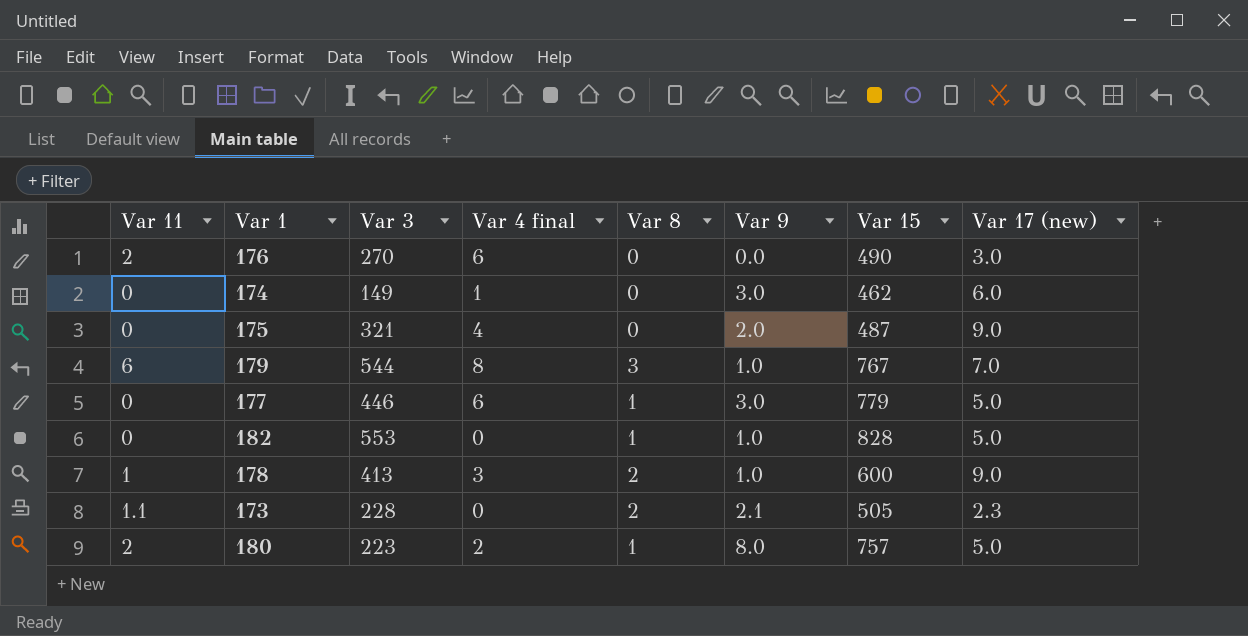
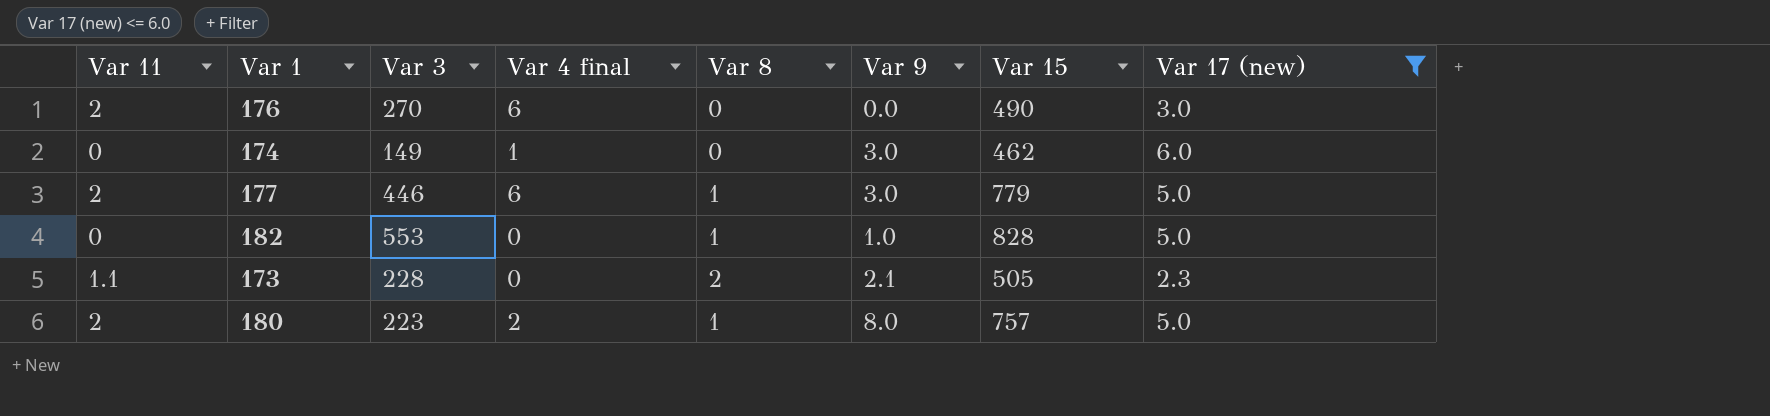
filter: none -> Var 17 (new) <= 6.0
177 | Var 11: 0 -> 2

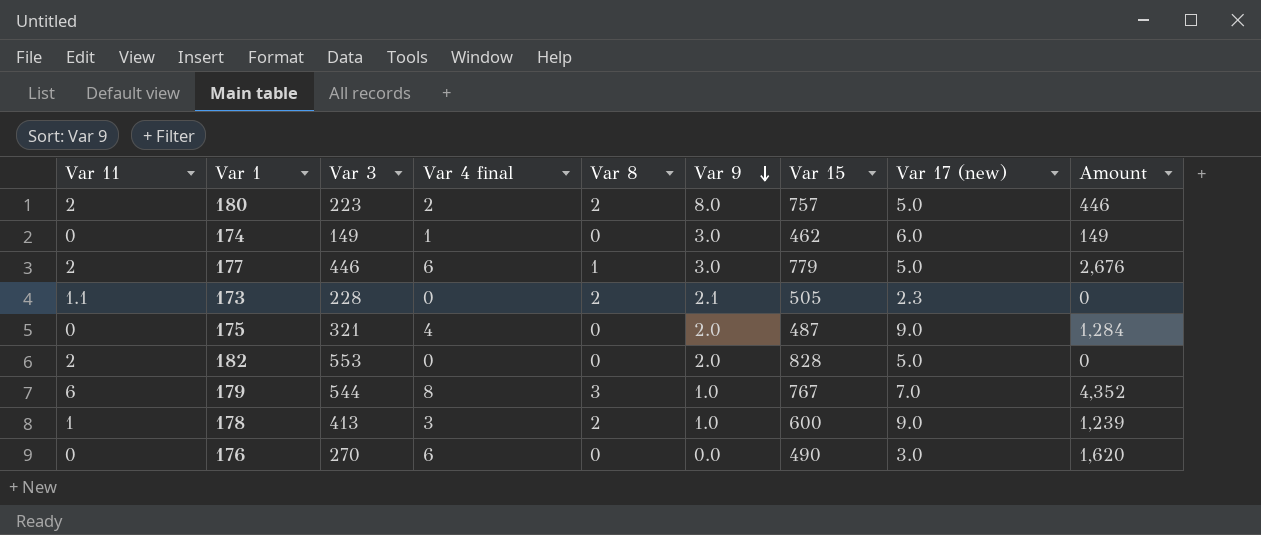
filter: Var 17 (new) <= 6.0 -> none
row order: none -> Var 9 descending
column Amount | formula: none -> [Var 3] * [Var 4 final]
180 | Var 8: 1 -> 2
182 | Var 11: 0 -> 2
182 | Var 8: 1 -> 0
182 | Var 9: 1.0 -> 2.0
176 | Var 11: 2 -> 0

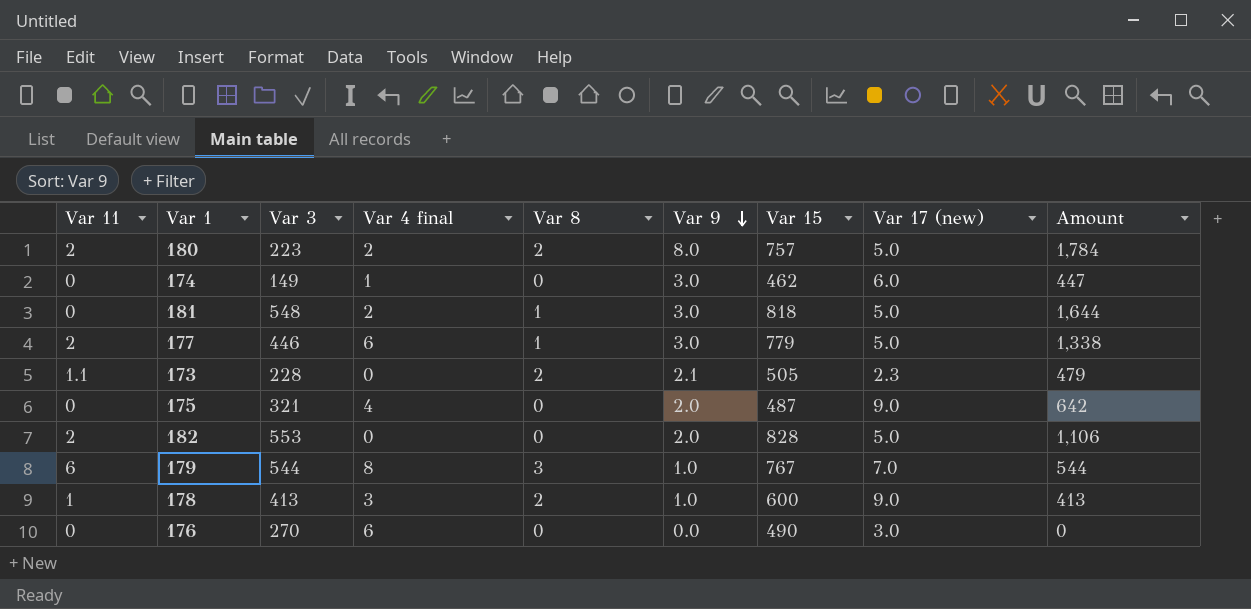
column Amount | formula: [Var 3] * [Var 4 final] -> [Var 3] * [Var 9]
row 181: none -> 0 | 548 | 2 | 1 | 3.0 | 818 | 5.0 | 1,644

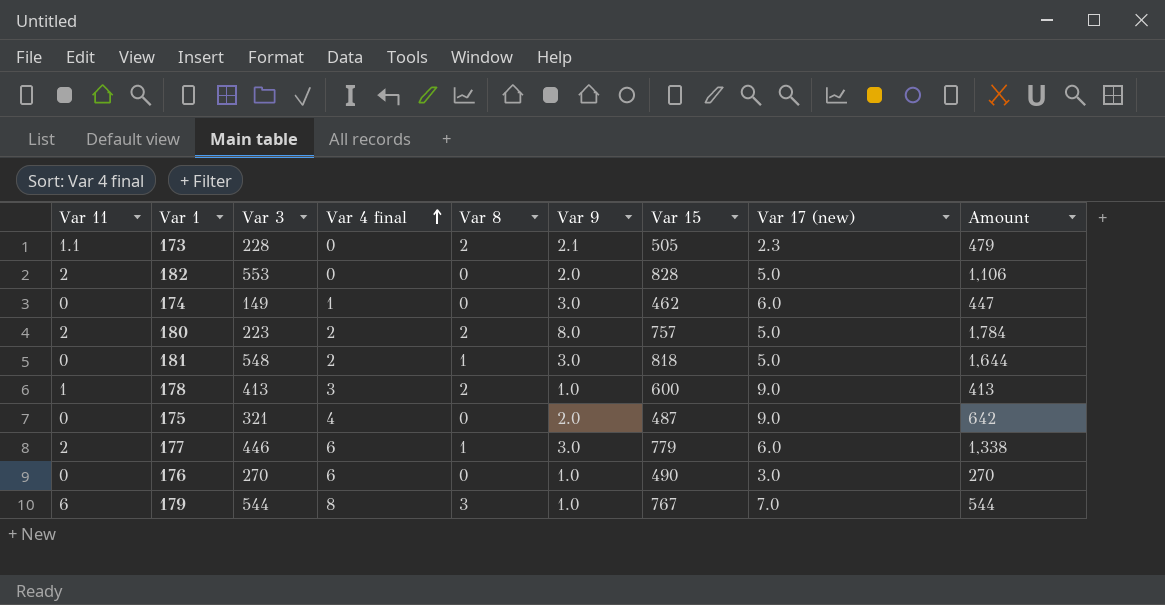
row order: Var 9 descending -> Var 4 final ascending
177 | Var 17 (new): 5.0 -> 6.0
176 | Var 9: 0.0 -> 1.0
176 | Amount: 0 -> 270

